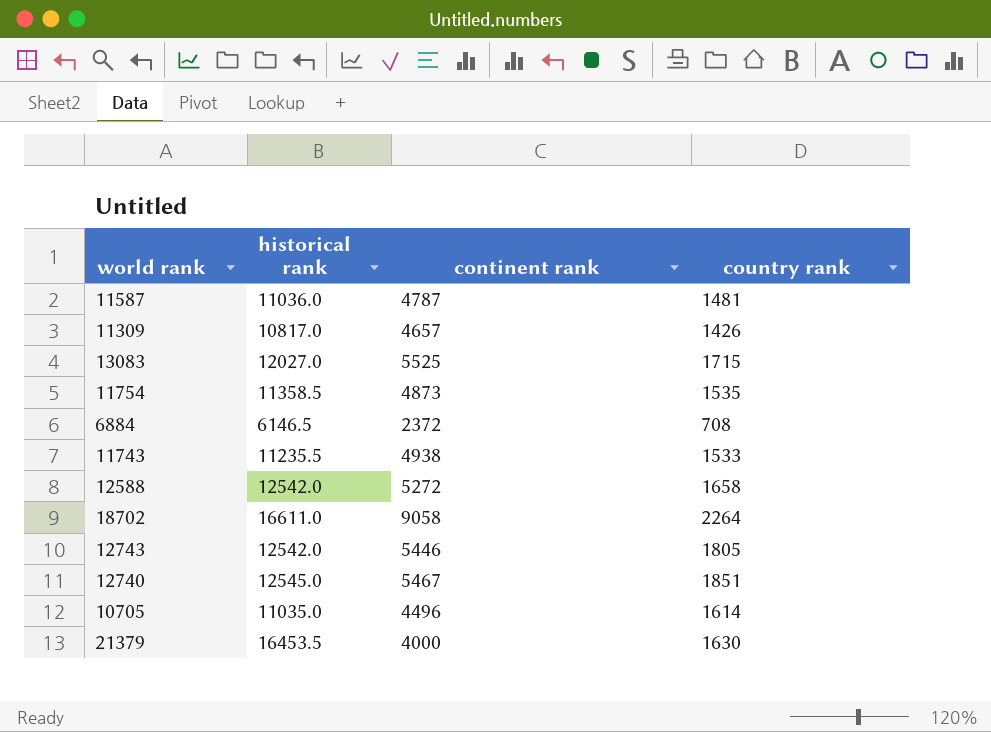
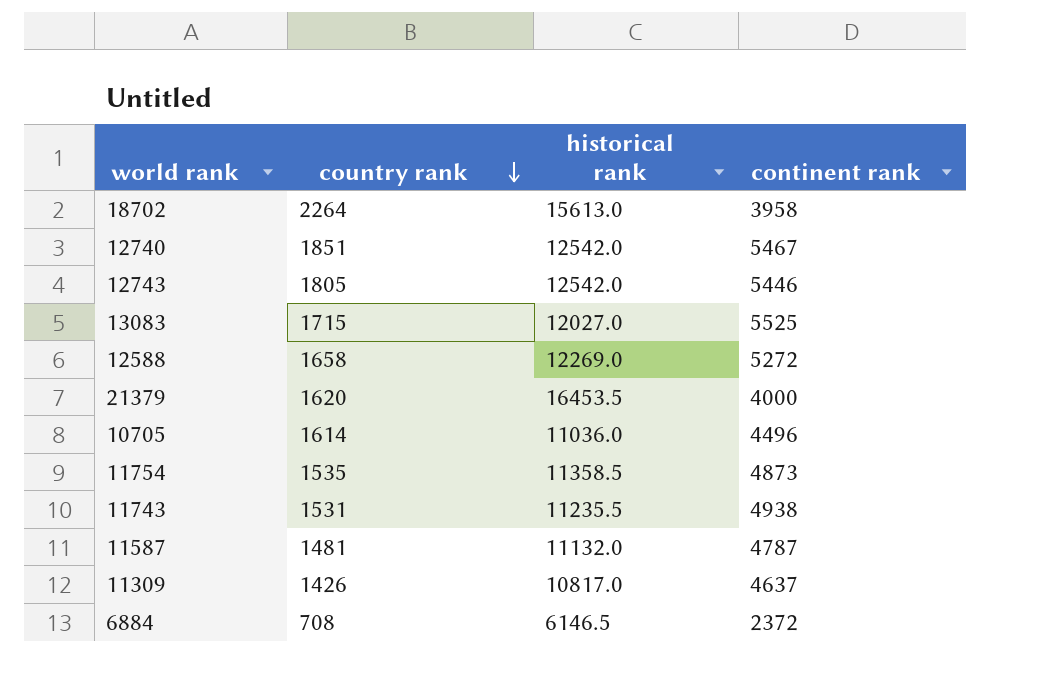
row order: none -> country rank descending
column country rank | position: 4 -> 2
18702 | historical rank: 16611.0 -> 15613.0
18702 | continent rank: 9058 -> 3958
12740 | historical rank: 12545.0 -> 12542.0
12588 | historical rank: 12542.0 -> 12269.0
21379 | country rank: 1630 -> 1620
10705 | historical rank: 11035.0 -> 11036.0
11743 | country rank: 1533 -> 1531
11587 | historical rank: 11036.0 -> 11132.0
11309 | continent rank: 4657 -> 4637

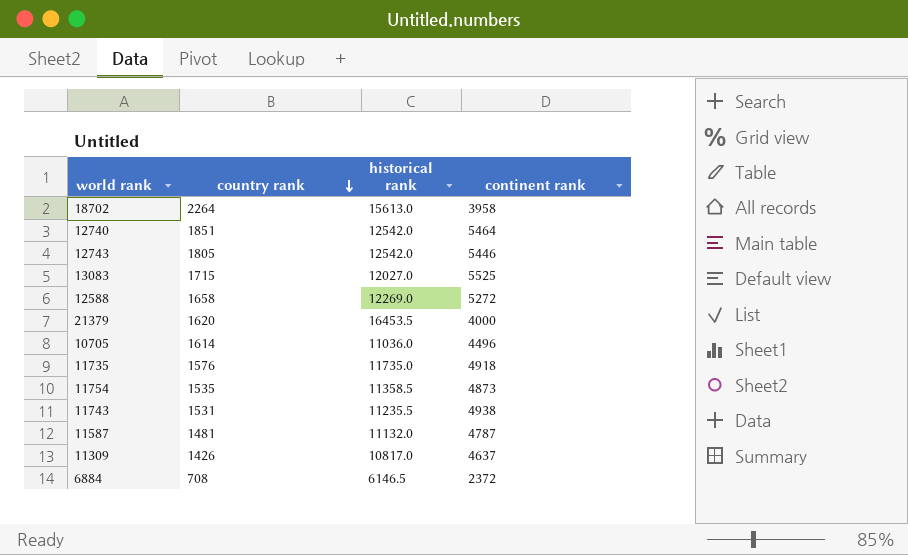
12740 | continent rank: 5467 -> 5464
row 11735: none -> 1576 | 11735.0 | 4918

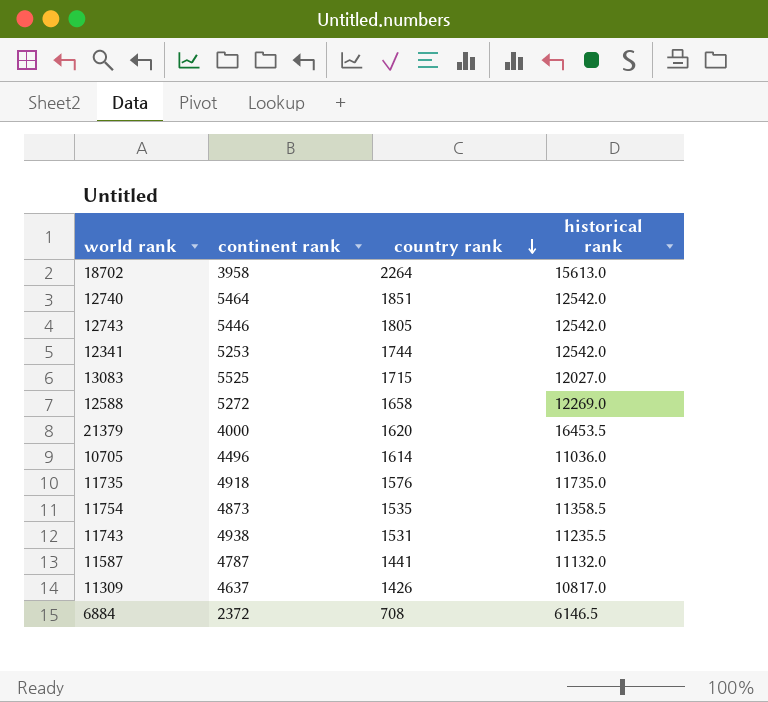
column continent rank | position: 4 -> 2
row 12341: none -> 5253 | 1744 | 12542.0
11587 | country rank: 1481 -> 1441

